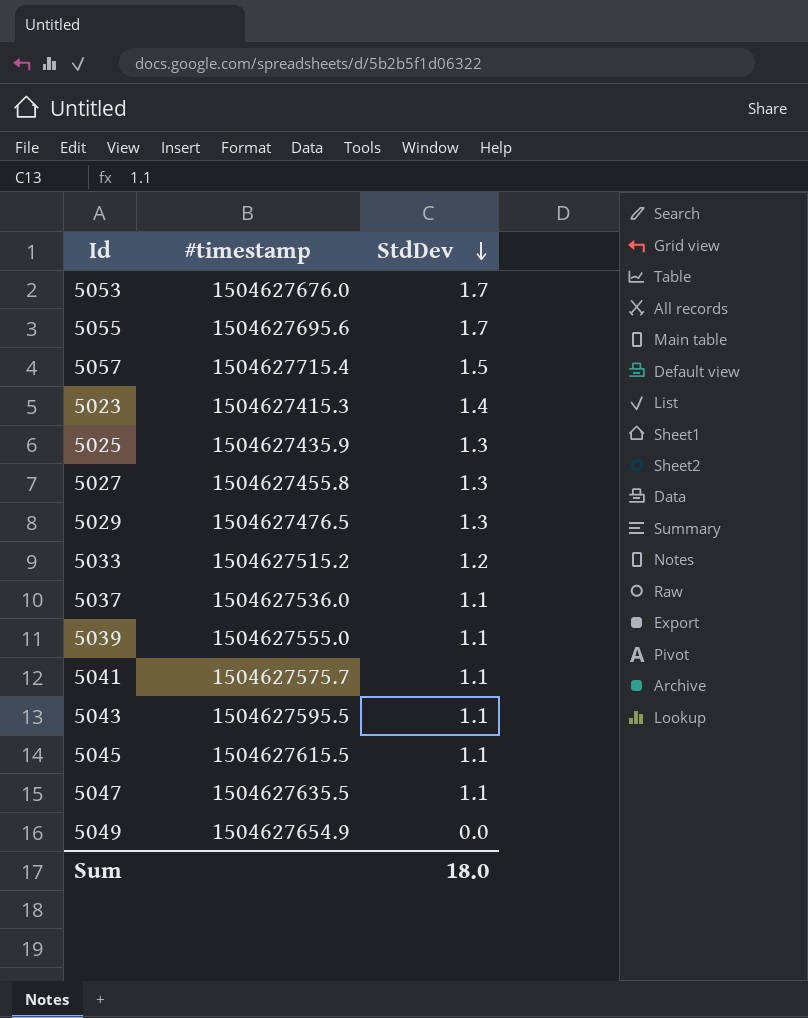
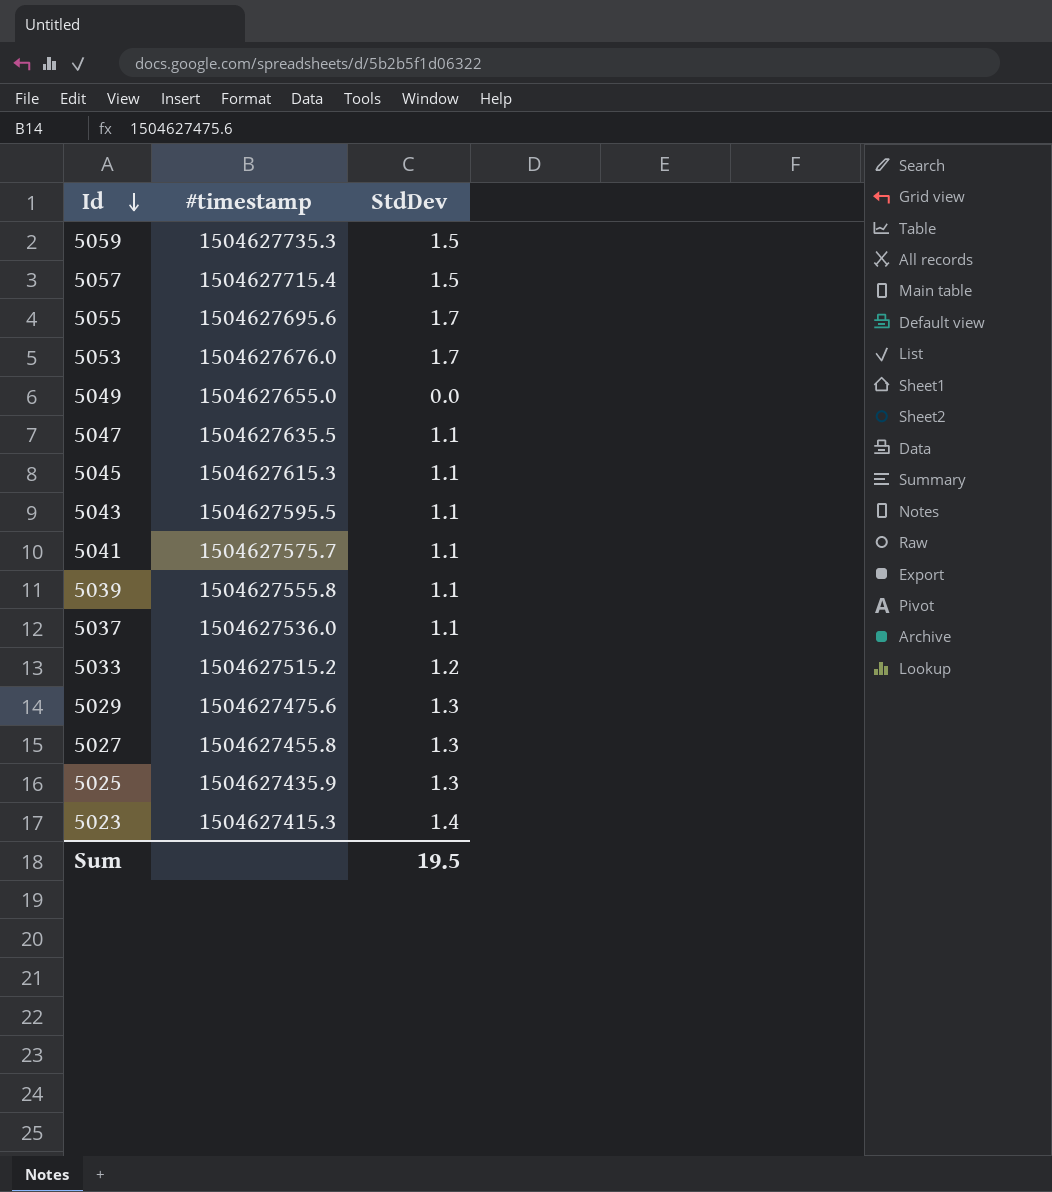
row order: StdDev descending -> Id descending
row 5059: none -> 1504627735.3 | 1.5
5049 | #timestamp: 1504627654.9 -> 1504627655.0
5045 | #timestamp: 1504627615.5 -> 1504627615.3
5039 | #timestamp: 1504627555.0 -> 1504627555.8
5029 | #timestamp: 1504627476.5 -> 1504627475.6
Sum | StdDev: 18.0 -> 19.5

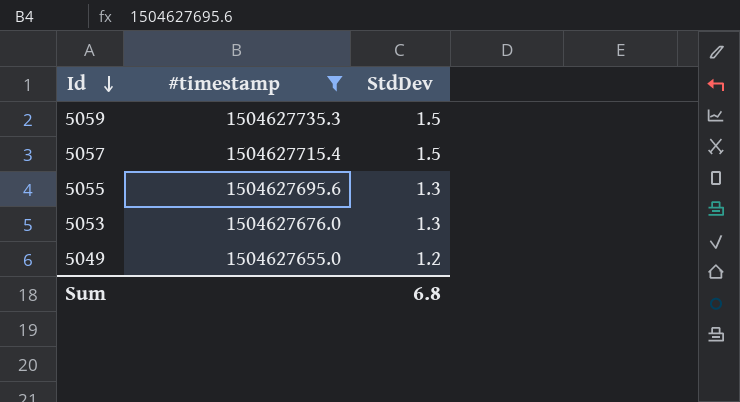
filter: none -> #timestamp >= 1504627655.0
5055 | StdDev: 1.7 -> 1.3
5053 | StdDev: 1.7 -> 1.3
5049 | StdDev: 0.0 -> 1.2
Sum | StdDev: 19.5 -> 6.8

